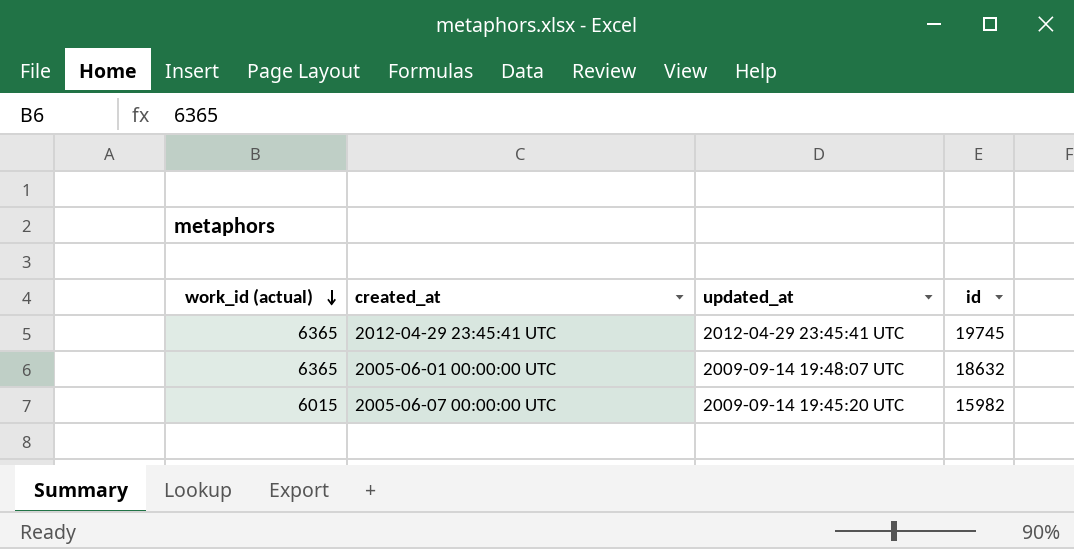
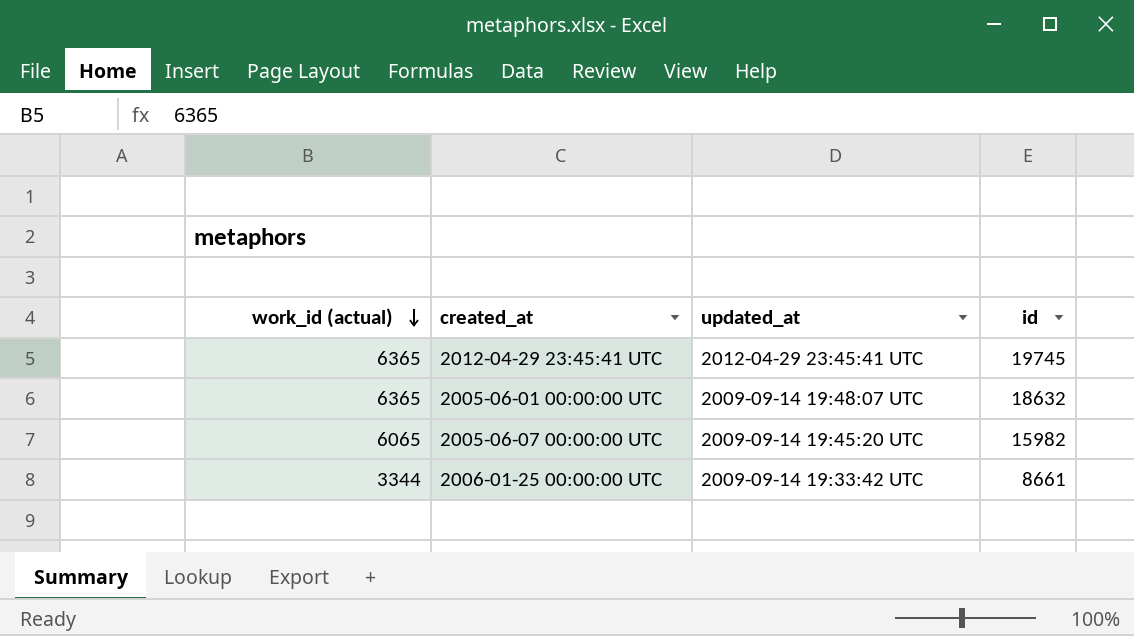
2005-06-07 00:00:00 UTC | work_id (actual): 6015 -> 6065
row 2006-01-25 00:00:00 UTC: none -> 3344 | 2009-09-14 19:33:42 UTC | 8661

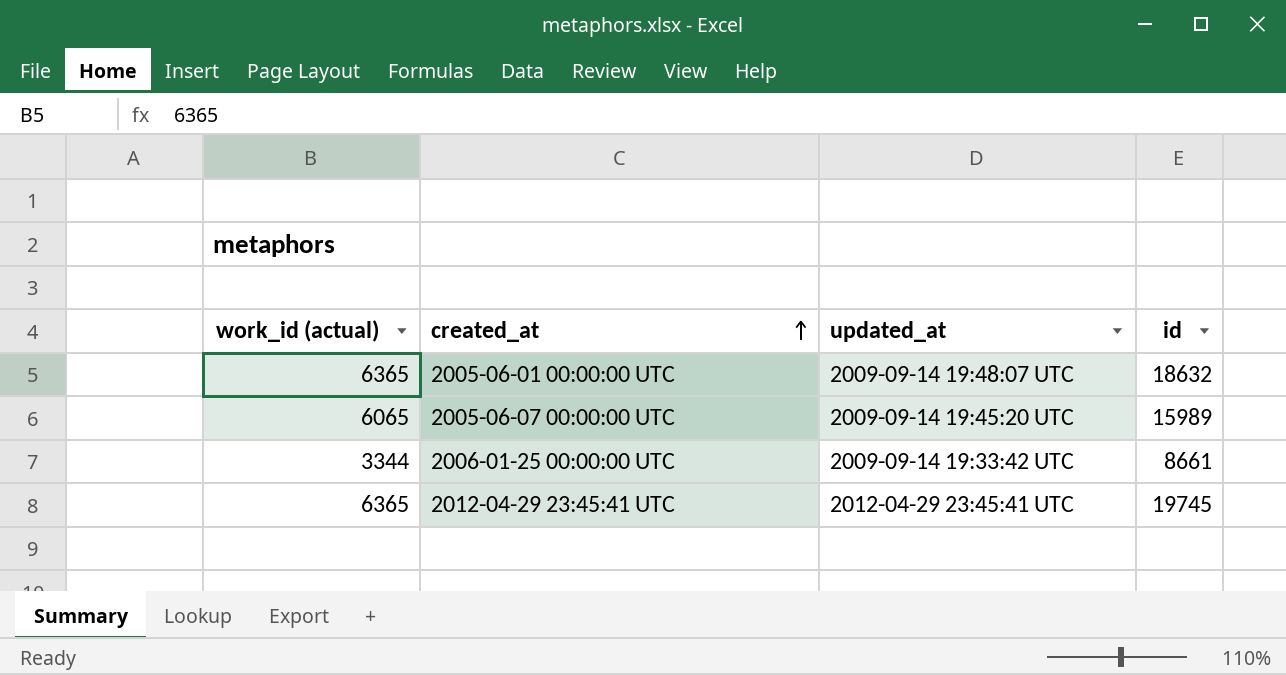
row order: work_id (actual) descending -> created_at ascending
2005-06-07 00:00:00 UTC | id: 15982 -> 15989

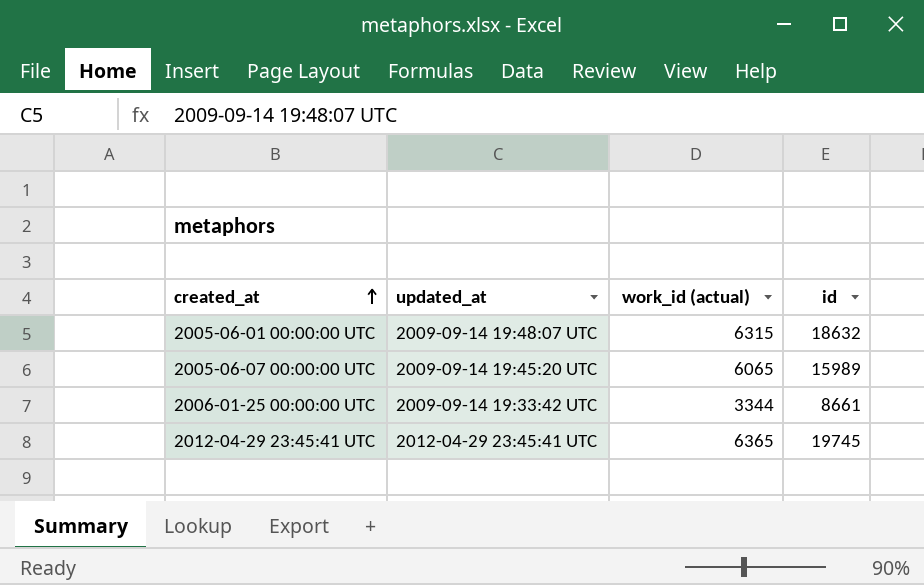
column work_id (actual) | position: 1 -> 3
2005-06-01 00:00:00 UTC | work_id (actual): 6365 -> 6315

